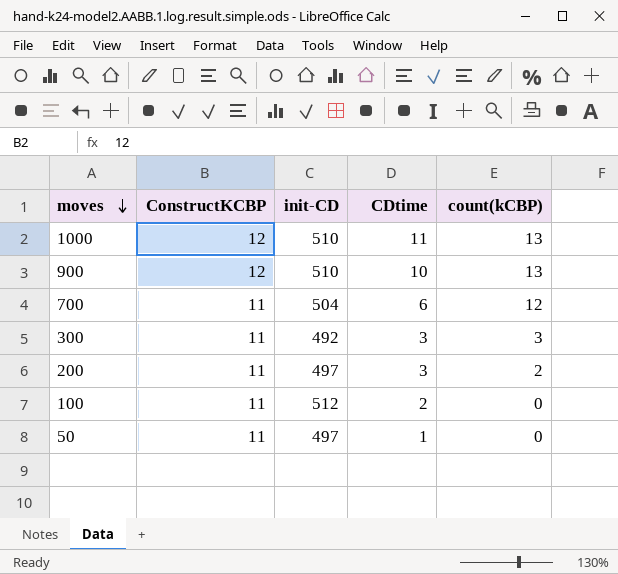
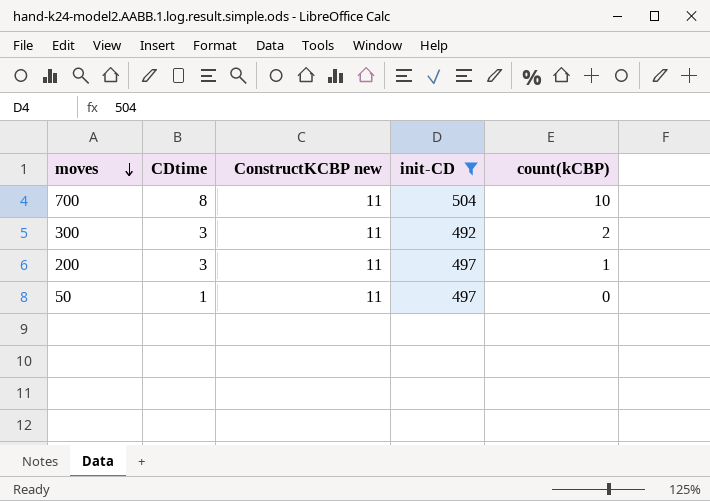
filter: none -> init-CD <= 504
column CDtime | position: 4 -> 2
column name: ConstructKCBP -> ConstructKCBP new
700 | CDtime: 6 -> 8
700 | count(kCBP): 12 -> 10
300 | count(kCBP): 3 -> 2
200 | count(kCBP): 2 -> 1

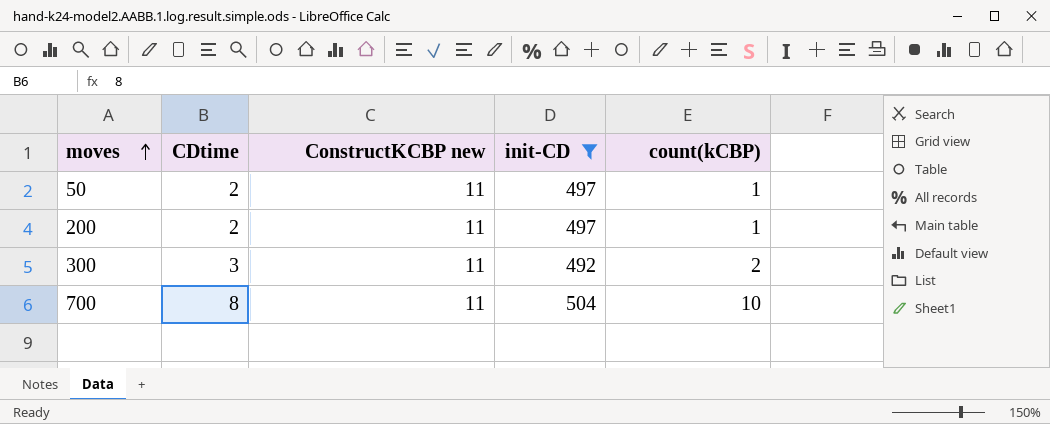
row order: moves descending -> moves ascending
50 | CDtime: 1 -> 2
50 | count(kCBP): 0 -> 1
200 | CDtime: 3 -> 2

